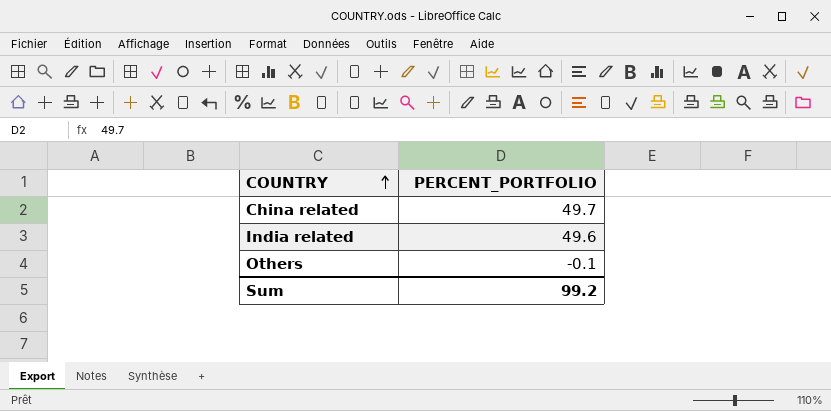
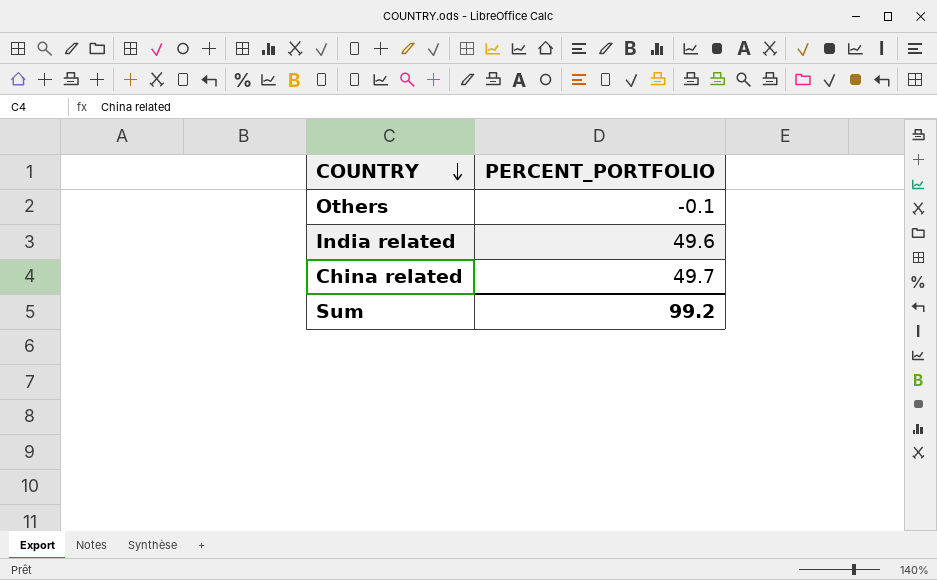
row order: COUNTRY ascending -> COUNTRY descending

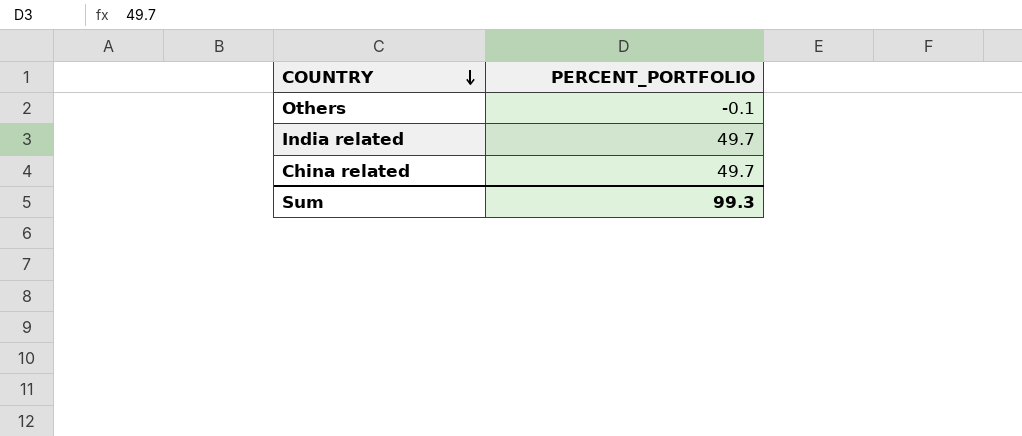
India related | PERCENT_PORTFOLIO: 49.6 -> 49.7
Sum | PERCENT_PORTFOLIO: 99.2 -> 99.3

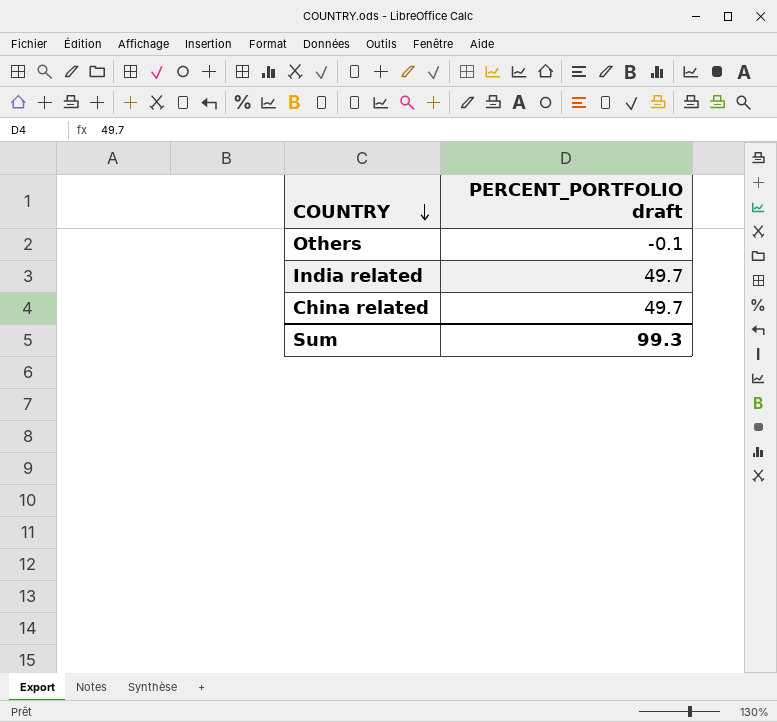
column name: PERCENT_PORTFOLIO -> PERCENT_PORTFOLIO draft

